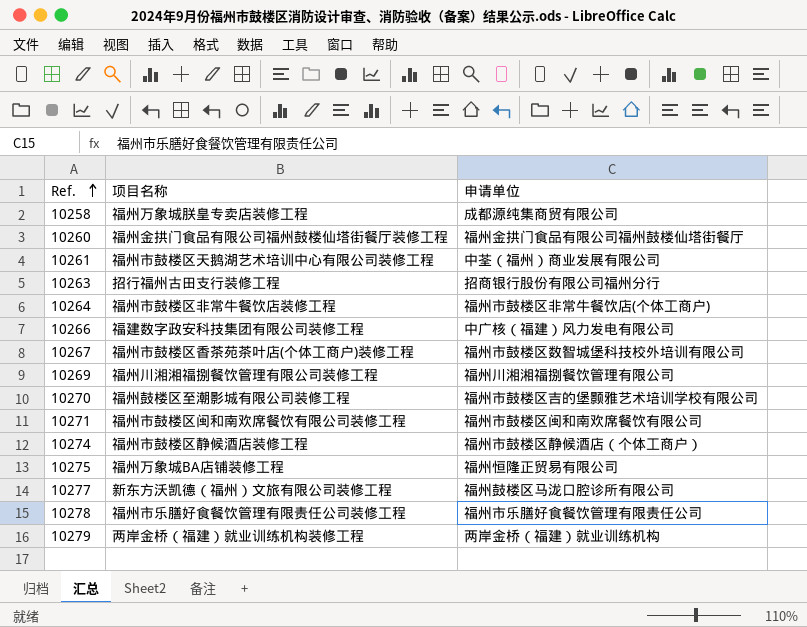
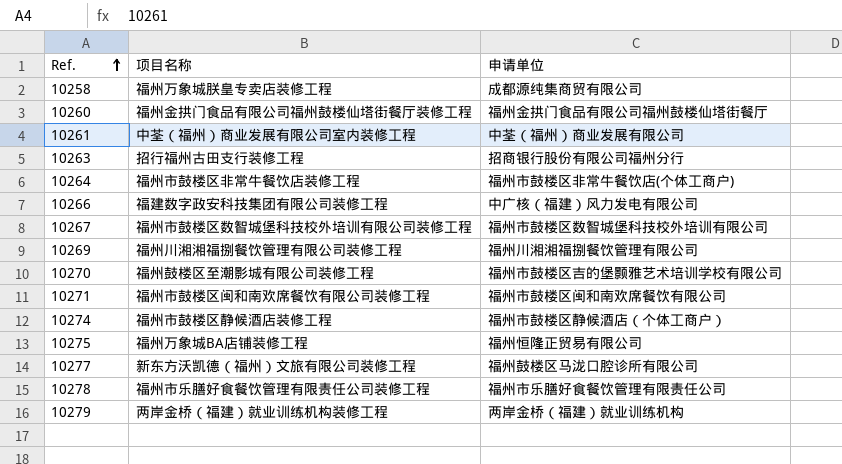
10261 | 项目名称: 福州市鼓楼区天鹅湖艺术培训中心有限公司装修工程 -> 中荃（福州）商业发展有限公司室内装修工程
10267 | 项目名称: 福州市鼓楼区香茶苑茶叶店(个体工商户)装修工程 -> 福州市鼓楼区数智城堡科技校外培训有限公司装修工程

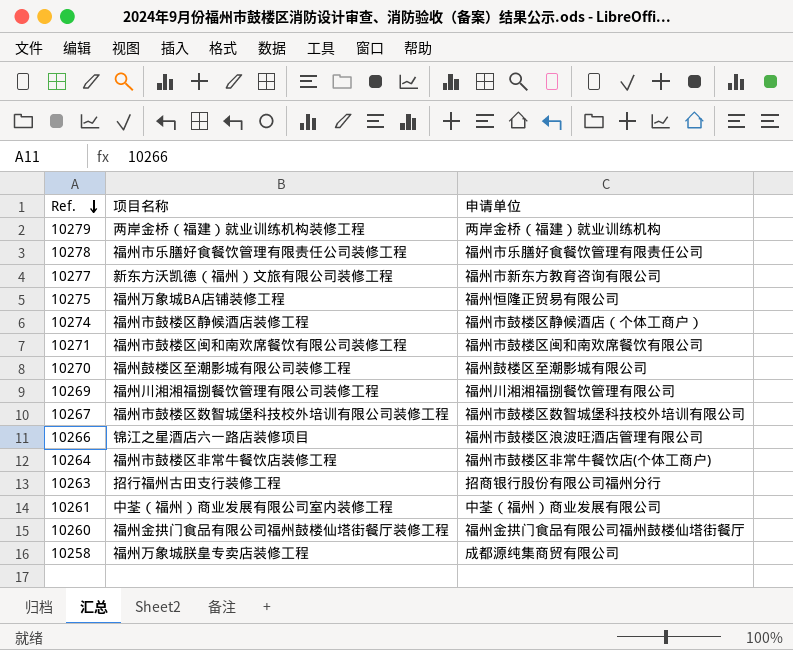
row order: Ref. ascending -> Ref. descending
10277 | 申请单位: 福州鼓楼区马泷口腔诊所有限公司 -> 福州市新东方教育咨询有限公司
10270 | 申请单位: 福州市鼓楼区吉的堡颢雅艺术培训学校有限公司 -> 福州鼓楼区至潮影城有限公司
10266 | 项目名称: 福建数字政安科技集团有限公司装修工程 -> 锦江之星酒店六一路店装修项目
10266 | 申请单位: 中广核（福建）风力发电有限公司 -> 福州市鼓楼区浪波旺酒店管理有限公司

